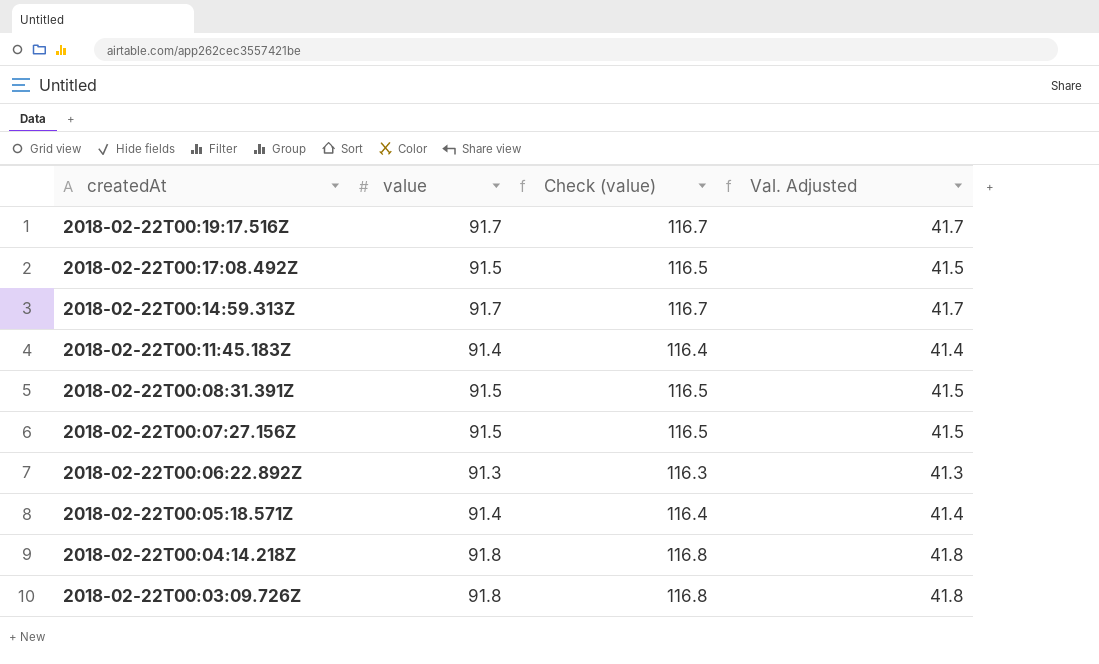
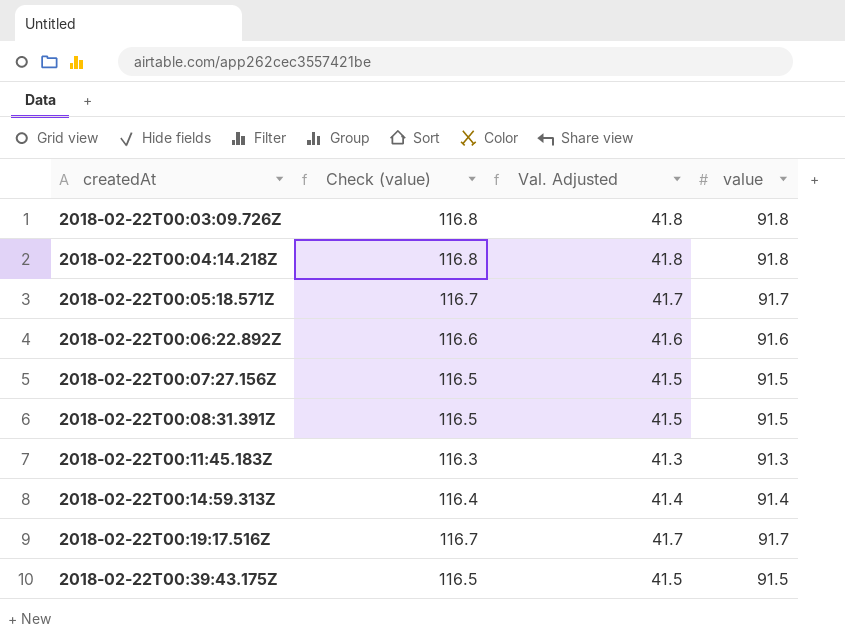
row order: createdAt descending -> createdAt ascending
column value | position: 2 -> 4
row 2018-02-22T00:17:08.492Z: 91.5 | 116.5 | 41.5 -> none
2018-02-22T00:05:18.571Z | Check (value): 116.4 -> 116.7
2018-02-22T00:05:18.571Z | Val. Adjusted: 41.4 -> 41.7
2018-02-22T00:05:18.571Z | value: 91.4 -> 91.7
2018-02-22T00:06:22.892Z | Check (value): 116.3 -> 116.6
2018-02-22T00:06:22.892Z | Val. Adjusted: 41.3 -> 41.6
2018-02-22T00:06:22.892Z | value: 91.3 -> 91.6
2018-02-22T00:11:45.183Z | Check (value): 116.4 -> 116.3
2018-02-22T00:11:45.183Z | Val. Adjusted: 41.4 -> 41.3
2018-02-22T00:11:45.183Z | value: 91.4 -> 91.3
2018-02-22T00:14:59.313Z | Check (value): 116.7 -> 116.4
2018-02-22T00:14:59.313Z | Val. Adjusted: 41.7 -> 41.4
2018-02-22T00:14:59.313Z | value: 91.7 -> 91.4
row 2018-02-22T00:39:43.175Z: none -> 116.5 | 41.5 | 91.5

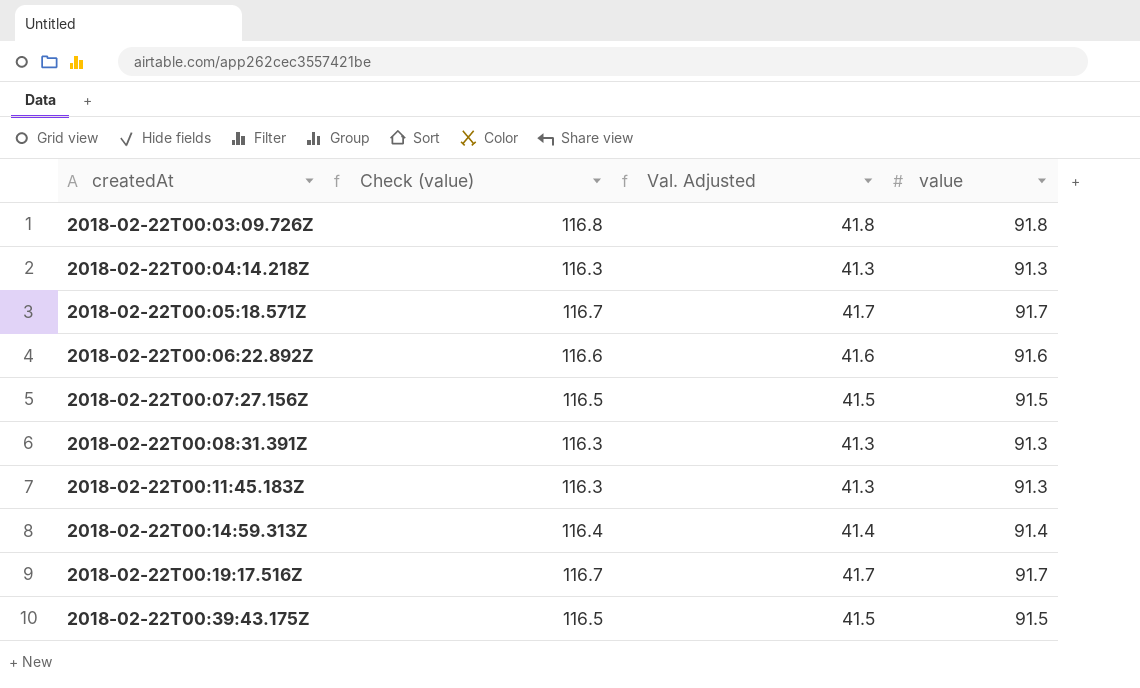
2018-02-22T00:04:14.218Z | Check (value): 116.8 -> 116.3
2018-02-22T00:04:14.218Z | Val. Adjusted: 41.8 -> 41.3
2018-02-22T00:04:14.218Z | value: 91.8 -> 91.3
2018-02-22T00:08:31.391Z | Check (value): 116.5 -> 116.3
2018-02-22T00:08:31.391Z | Val. Adjusted: 41.5 -> 41.3
2018-02-22T00:08:31.391Z | value: 91.5 -> 91.3

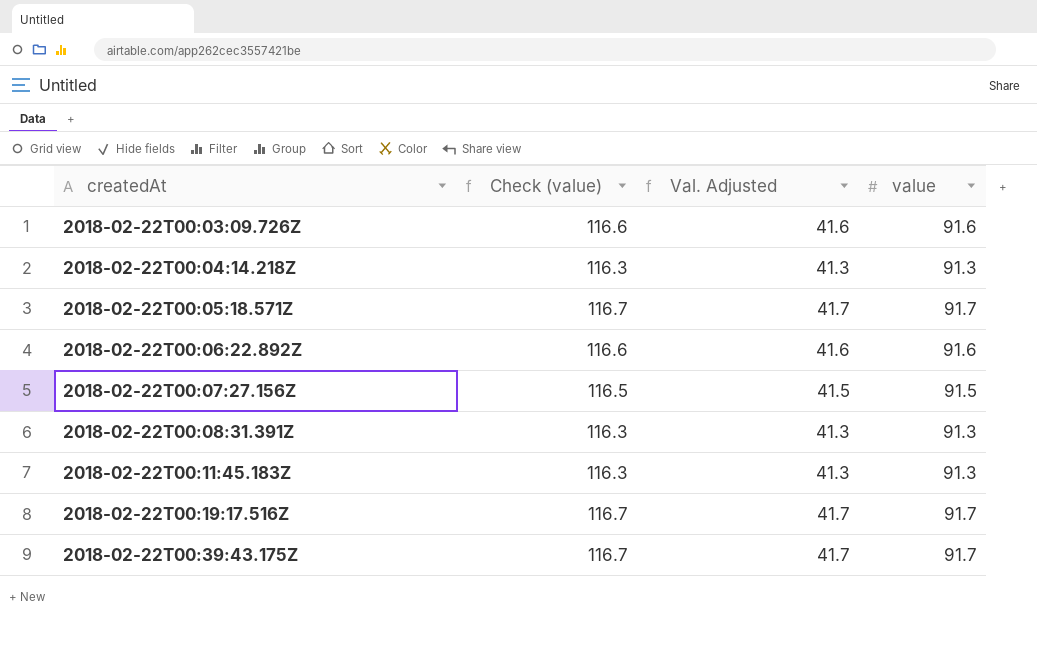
row 2018-02-22T00:14:59.313Z: 116.4 | 41.4 | 91.4 -> none
2018-02-22T00:03:09.726Z | Check (value): 116.8 -> 116.6
2018-02-22T00:03:09.726Z | Val. Adjusted: 41.8 -> 41.6
2018-02-22T00:03:09.726Z | value: 91.8 -> 91.6
2018-02-22T00:39:43.175Z | Check (value): 116.5 -> 116.7
2018-02-22T00:39:43.175Z | Val. Adjusted: 41.5 -> 41.7
2018-02-22T00:39:43.175Z | value: 91.5 -> 91.7

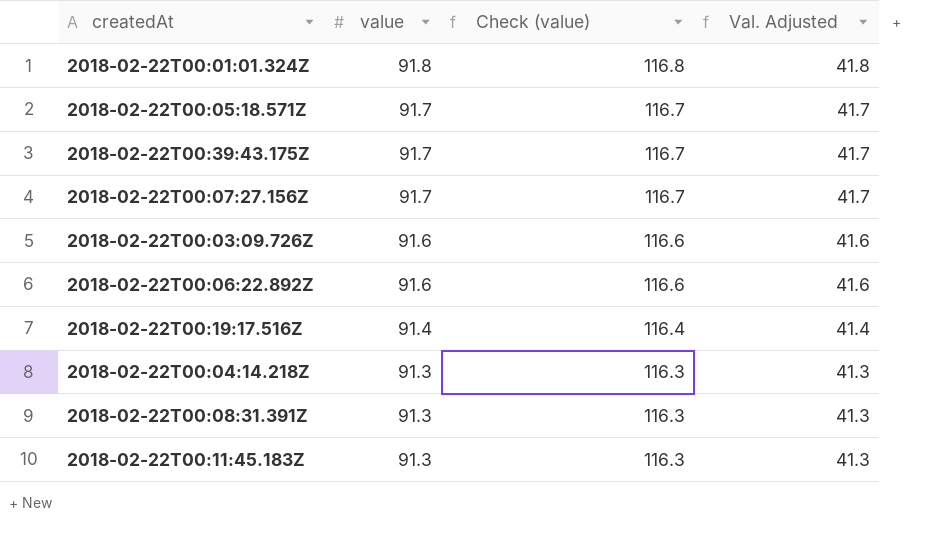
row order: createdAt ascending -> value descending
column value | position: 4 -> 2
row 2018-02-22T00:01:01.324Z: none -> 91.8 | 116.8 | 41.8
2018-02-22T00:07:27.156Z | value: 91.5 -> 91.7
2018-02-22T00:07:27.156Z | Check (value): 116.5 -> 116.7
2018-02-22T00:07:27.156Z | Val. Adjusted: 41.5 -> 41.7
2018-02-22T00:19:17.516Z | value: 91.7 -> 91.4
2018-02-22T00:19:17.516Z | Check (value): 116.7 -> 116.4
2018-02-22T00:19:17.516Z | Val. Adjusted: 41.7 -> 41.4

